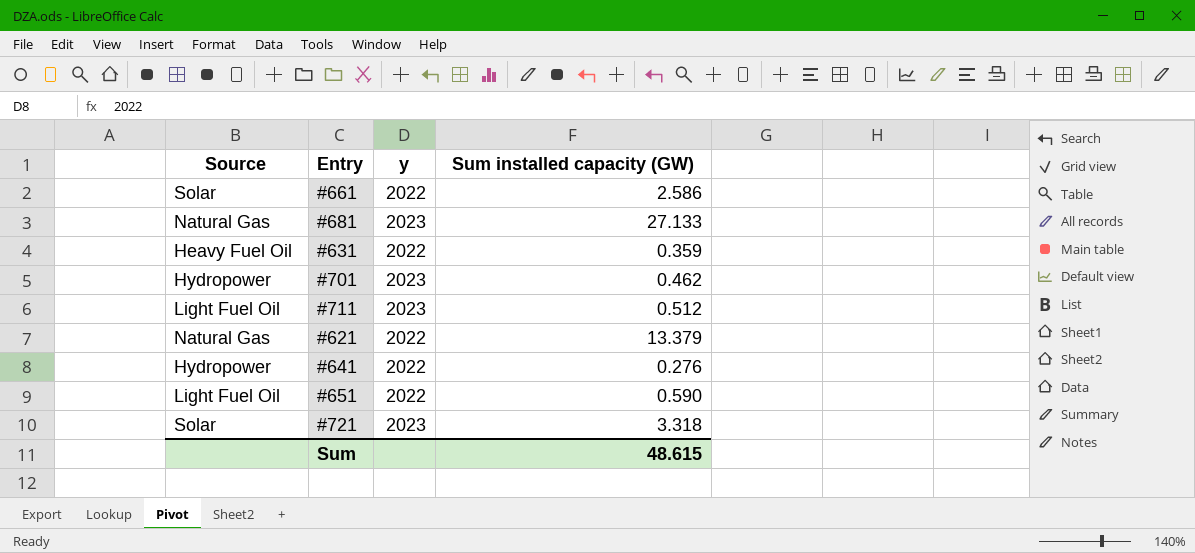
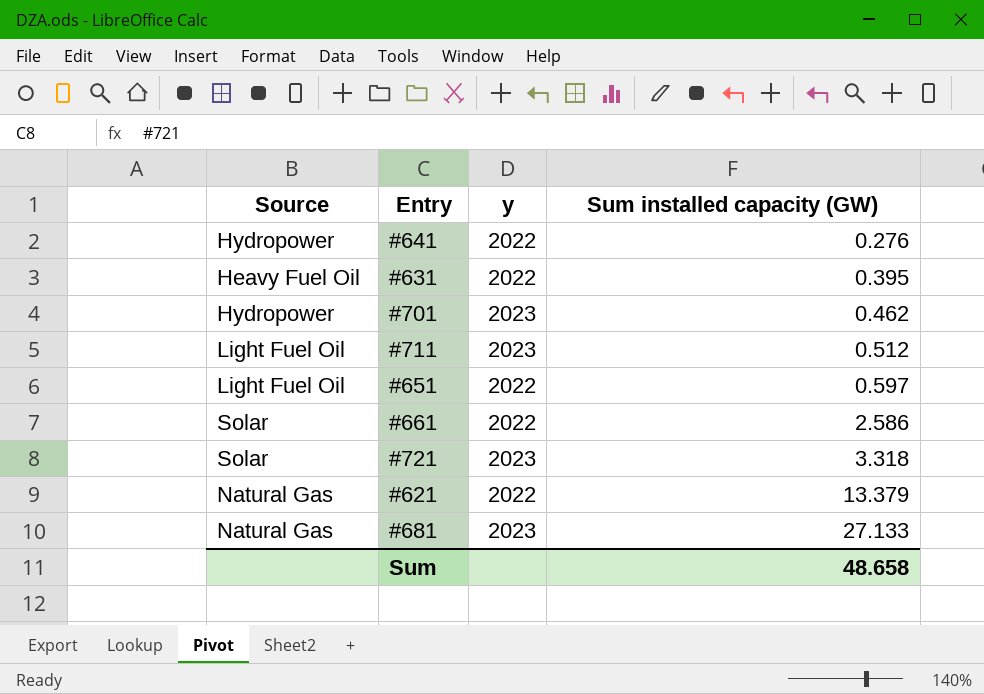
row order: none -> Sum installed capacity (GW) ascending
#631 | Sum installed capacity (GW): 0.359 -> 0.395
#651 | Sum installed capacity (GW): 0.590 -> 0.597
Sum | Sum installed capacity (GW): 48.615 -> 48.658

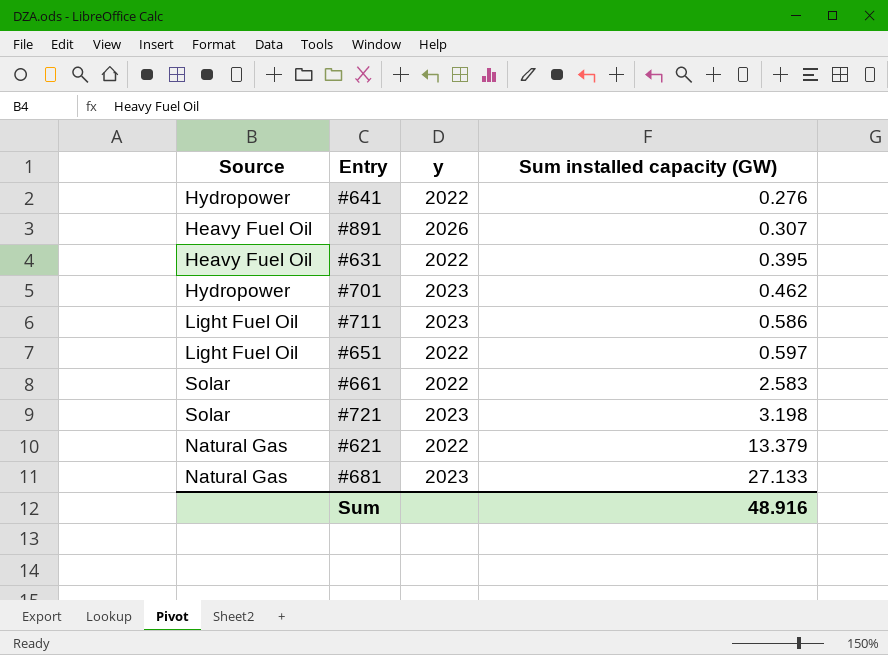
row #891: none -> Heavy Fuel Oil | 2026 | 0.307
#711 | Sum installed capacity (GW): 0.512 -> 0.586
#661 | Sum installed capacity (GW): 2.586 -> 2.583
#721 | Sum installed capacity (GW): 3.318 -> 3.198
Sum | Sum installed capacity (GW): 48.658 -> 48.916

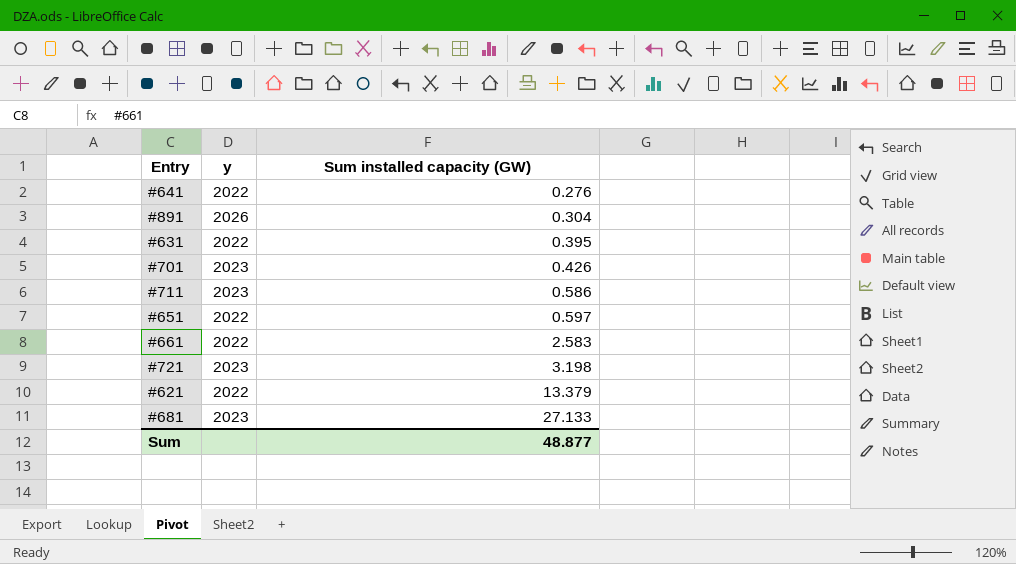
column Source | position: 1 -> none
#891 | Sum installed capacity (GW): 0.307 -> 0.304
#701 | Sum installed capacity (GW): 0.462 -> 0.426
Sum | Sum installed capacity (GW): 48.916 -> 48.877

